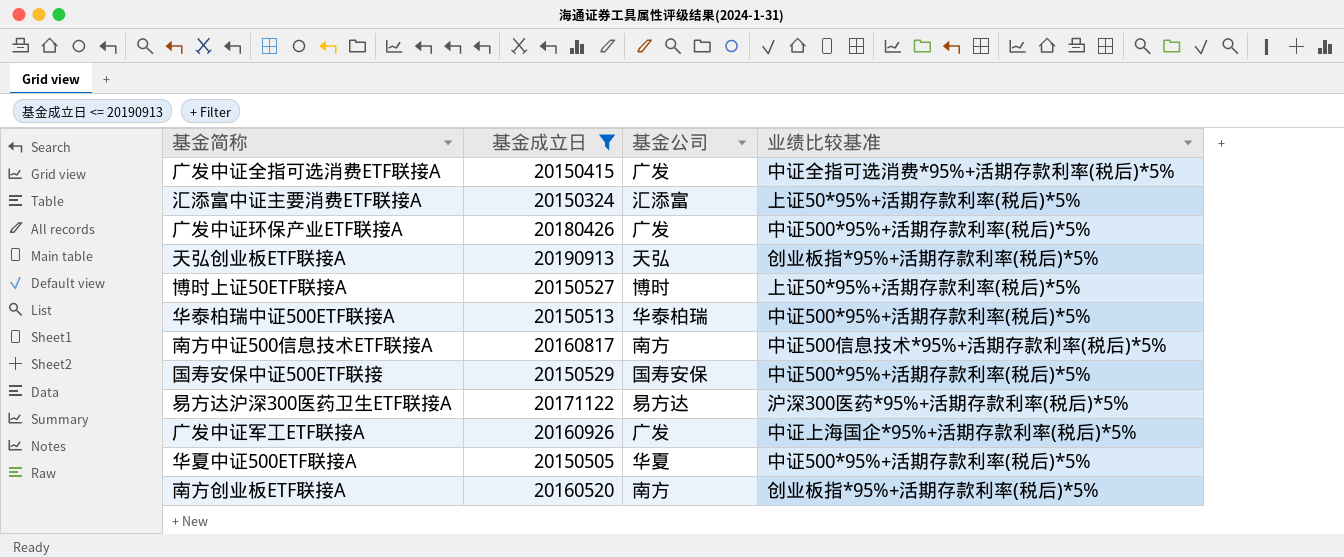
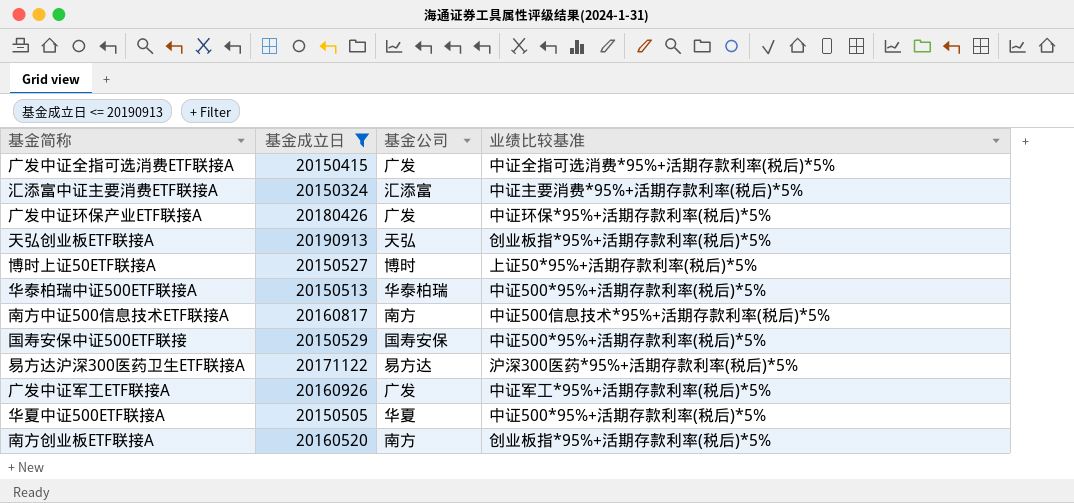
汇添富中证主要消费ETF联接A | 业绩比较基准: 上证50*95%+活期存款利率(税后)*5% -> 中证主要消费*95%+活期存款利率(税后)*5%
广发中证环保产业ETF联接A | 业绩比较基准: 中证500*95%+活期存款利率(税后)*5% -> 中证环保*95%+活期存款利率(税后)*5%
广发中证军工ETF联接A | 业绩比较基准: 中证上海国企*95%+活期存款利率(税后)*5% -> 中证军工*95%+活期存款利率(税后)*5%

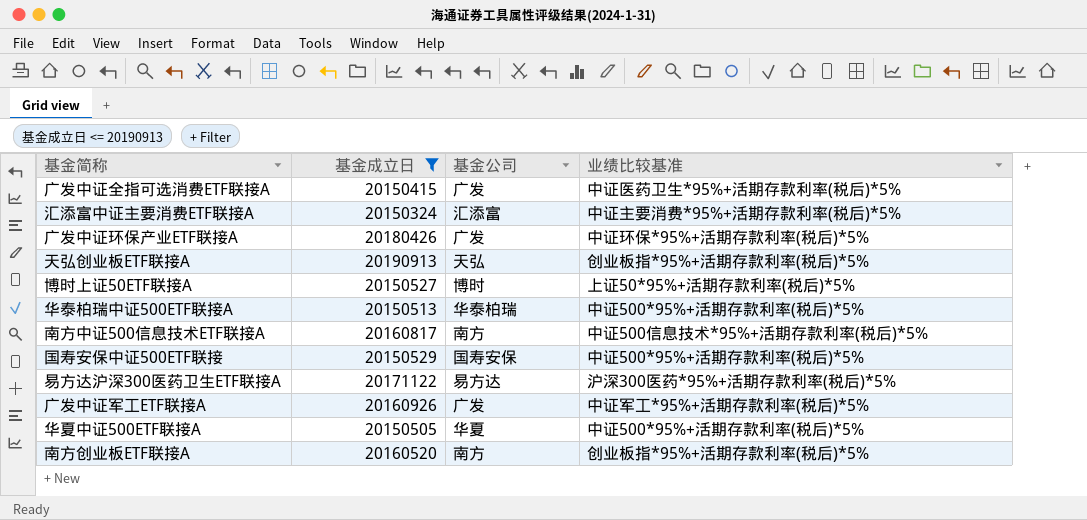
广发中证全指可选消费ETF联接A | 业绩比较基准: 中证全指可选消费*95%+活期存款利率(税后)*5% -> 中证医药卫生*95%+活期存款利率(税后)*5%

